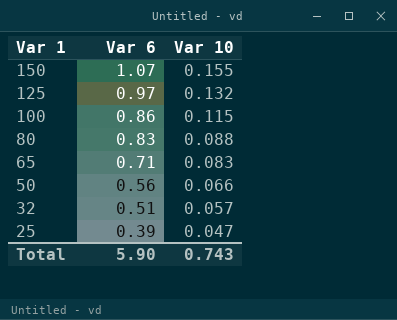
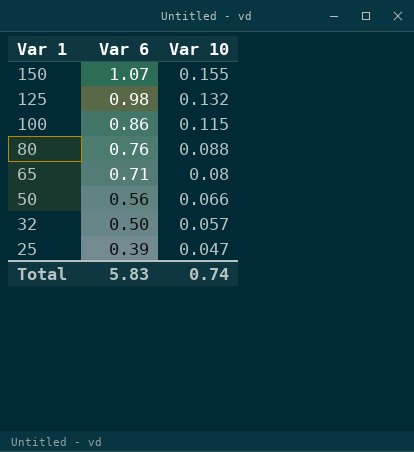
125 | Var 6: 0.97 -> 0.98
80 | Var 6: 0.83 -> 0.76
65 | Var 10: 0.083 -> 0.08
32 | Var 6: 0.51 -> 0.50
Total | Var 6: 5.90 -> 5.83
Total | Var 10: 0.743 -> 0.74

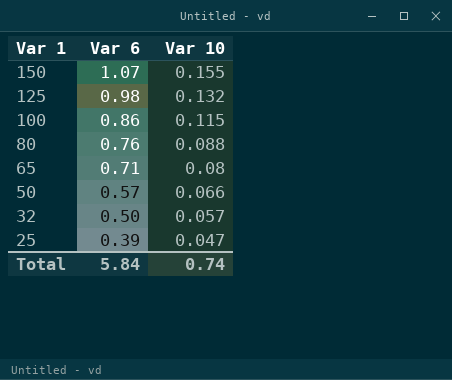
50 | Var 6: 0.56 -> 0.57
Total | Var 6: 5.83 -> 5.84

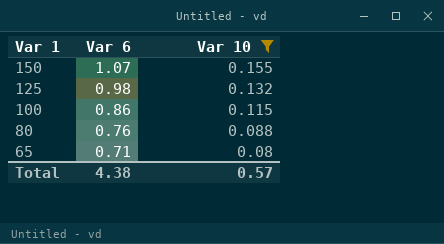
filter: none -> Var 10 >= 0.08
Total | Var 6: 5.84 -> 4.38
Total | Var 10: 0.74 -> 0.57

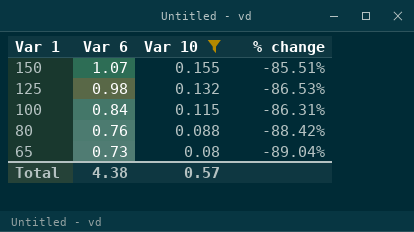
column % change | formula: none -> ([Var 10] - [Var 6]) / [Var 6]
100 | Var 6: 0.86 -> 0.84
65 | Var 6: 0.71 -> 0.73

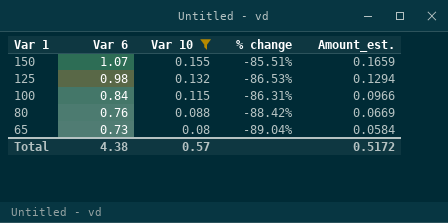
column Amount_est. | formula: none -> [Var 6] * [Var 10]

